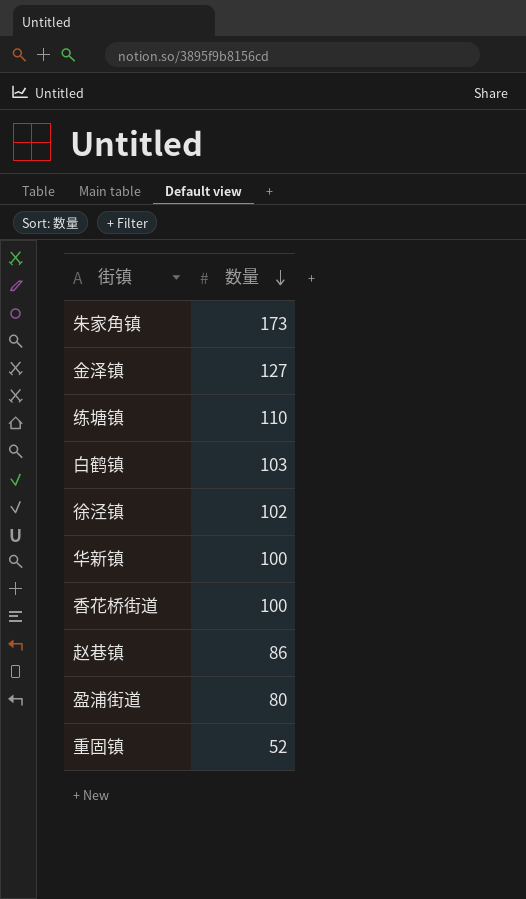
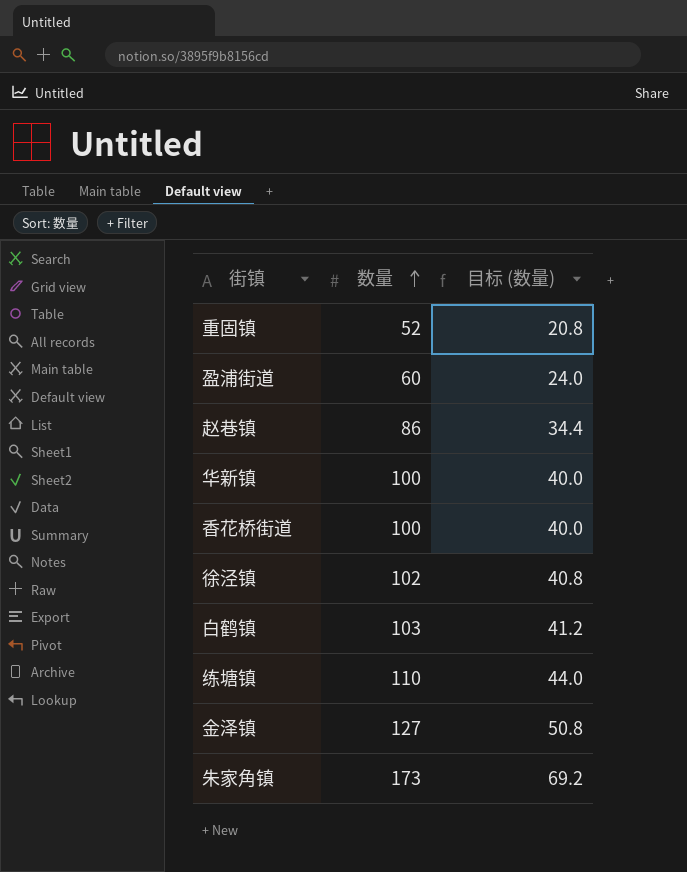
row order: 数量 descending -> 数量 ascending
column 目标 (数量) | formula: none -> [数量] * 0.4
盈浦街道 | 数量: 80 -> 60

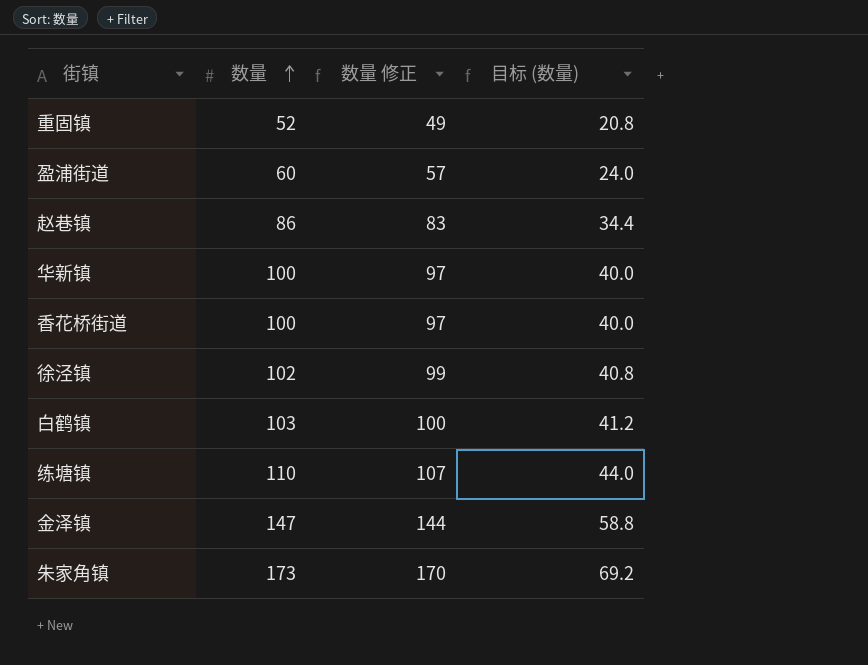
column 数量 修正 | formula: none -> [数量] - 3
金泽镇 | 数量: 127 -> 147
金泽镇 | 目标 (数量): 50.8 -> 58.8

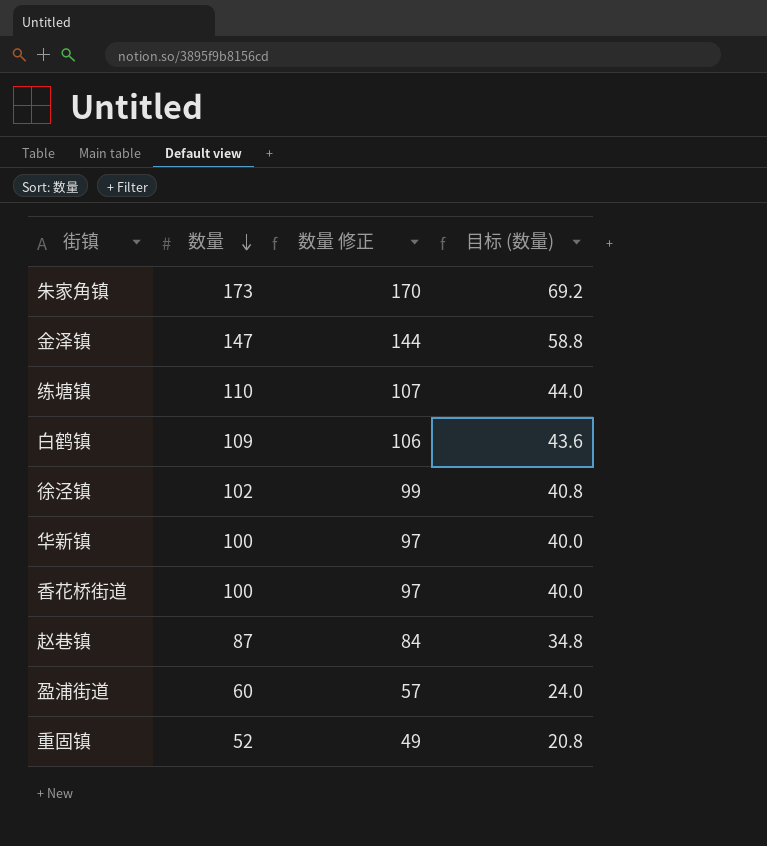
row order: 数量 ascending -> 数量 descending
白鹤镇 | 数量: 103 -> 109
白鹤镇 | 数量 修正: 100 -> 106
白鹤镇 | 目标 (数量): 41.2 -> 43.6
赵巷镇 | 数量: 86 -> 87
赵巷镇 | 数量 修正: 83 -> 84
赵巷镇 | 目标 (数量): 34.4 -> 34.8

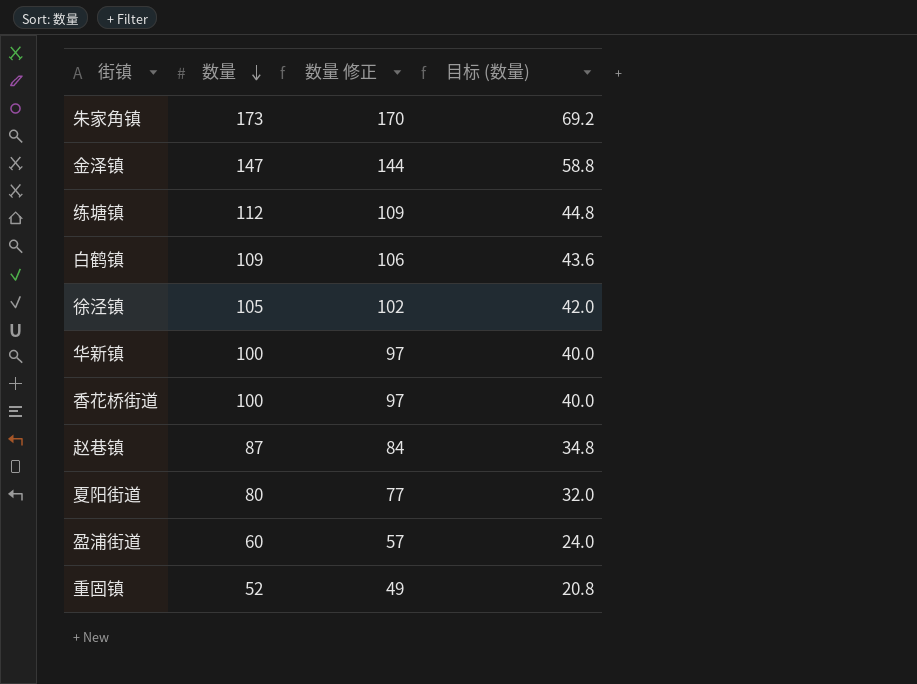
练塘镇 | 数量: 110 -> 112
练塘镇 | 数量 修正: 107 -> 109
练塘镇 | 目标 (数量): 44.0 -> 44.8
徐泾镇 | 数量: 102 -> 105
徐泾镇 | 数量 修正: 99 -> 102
徐泾镇 | 目标 (数量): 40.8 -> 42.0
row 夏阳街道: none -> 80 | 77 | 32.0

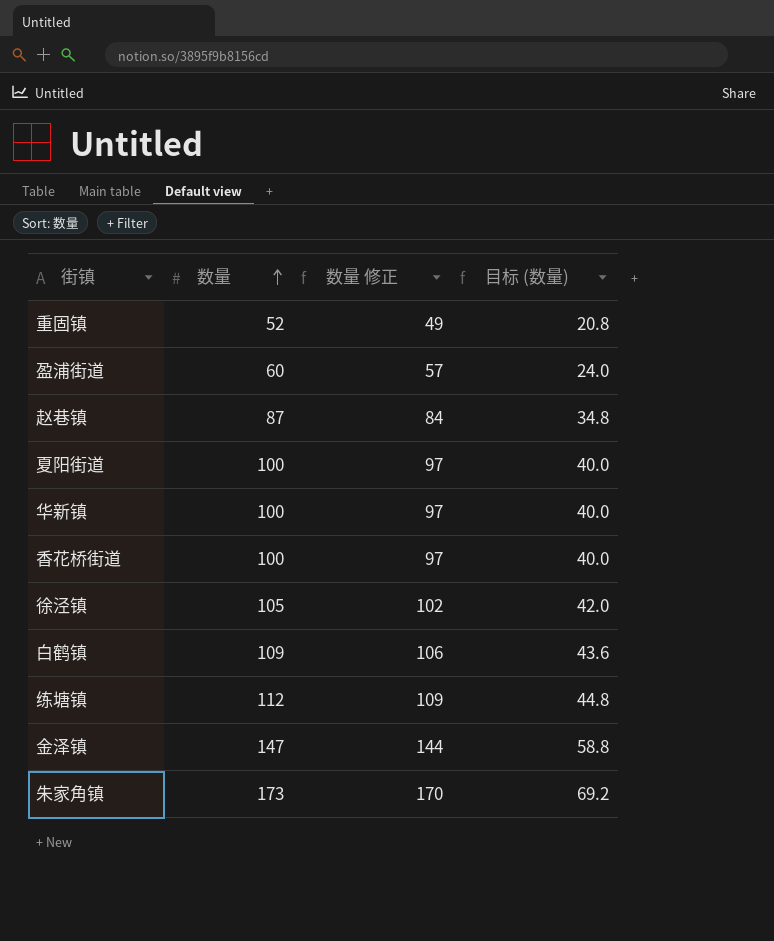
row order: 数量 descending -> 数量 ascending
夏阳街道 | 数量: 80 -> 100
夏阳街道 | 数量 修正: 77 -> 97
夏阳街道 | 目标 (数量): 32.0 -> 40.0

